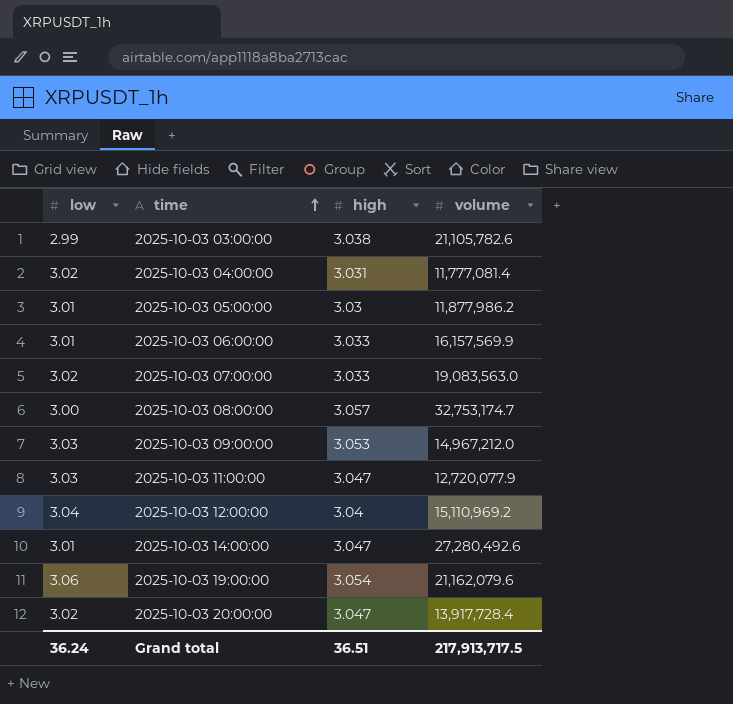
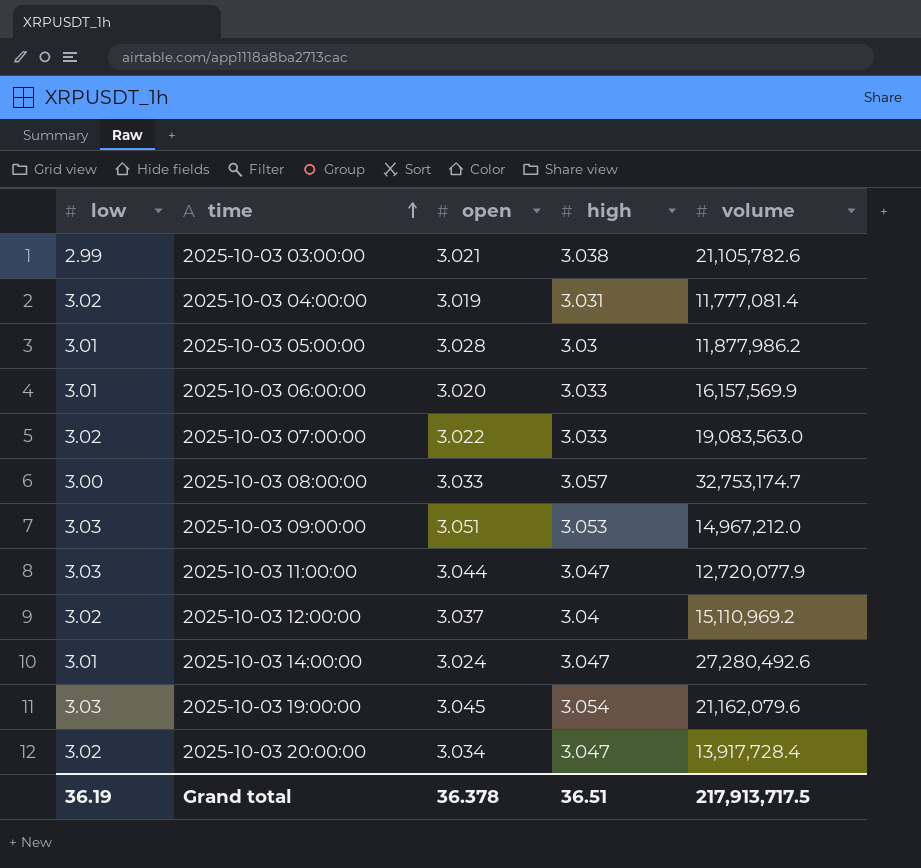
column open | position: none -> 3
2025-10-03 12:00:00 | low: 3.04 -> 3.02
2025-10-03 19:00:00 | low: 3.06 -> 3.03
Grand total | low: 36.24 -> 36.19

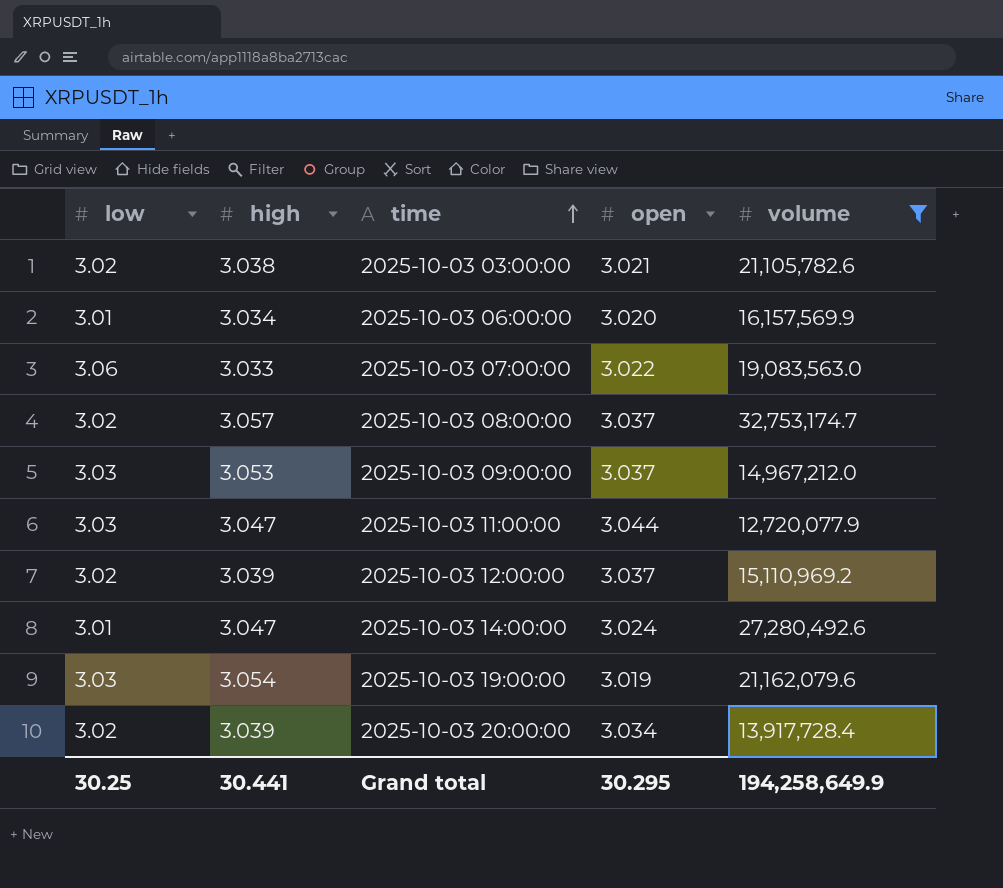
filter: none -> volume >= 12,720,077.9
column high | position: 4 -> 2
2025-10-03 03:00:00 | low: 2.99 -> 3.02
2025-10-03 06:00:00 | high: 3.033 -> 3.034
2025-10-03 07:00:00 | low: 3.02 -> 3.06
2025-10-03 08:00:00 | low: 3.00 -> 3.02
2025-10-03 08:00:00 | open: 3.033 -> 3.037
2025-10-03 09:00:00 | open: 3.051 -> 3.037
2025-10-03 12:00:00 | high: 3.04 -> 3.039
2025-10-03 19:00:00 | open: 3.045 -> 3.019
2025-10-03 20:00:00 | high: 3.047 -> 3.039
Grand total | low: 36.19 -> 30.25
Grand total | high: 36.51 -> 30.441
Grand total | open: 36.378 -> 30.295
Grand total | volume: 217,913,717.5 -> 194,258,649.9

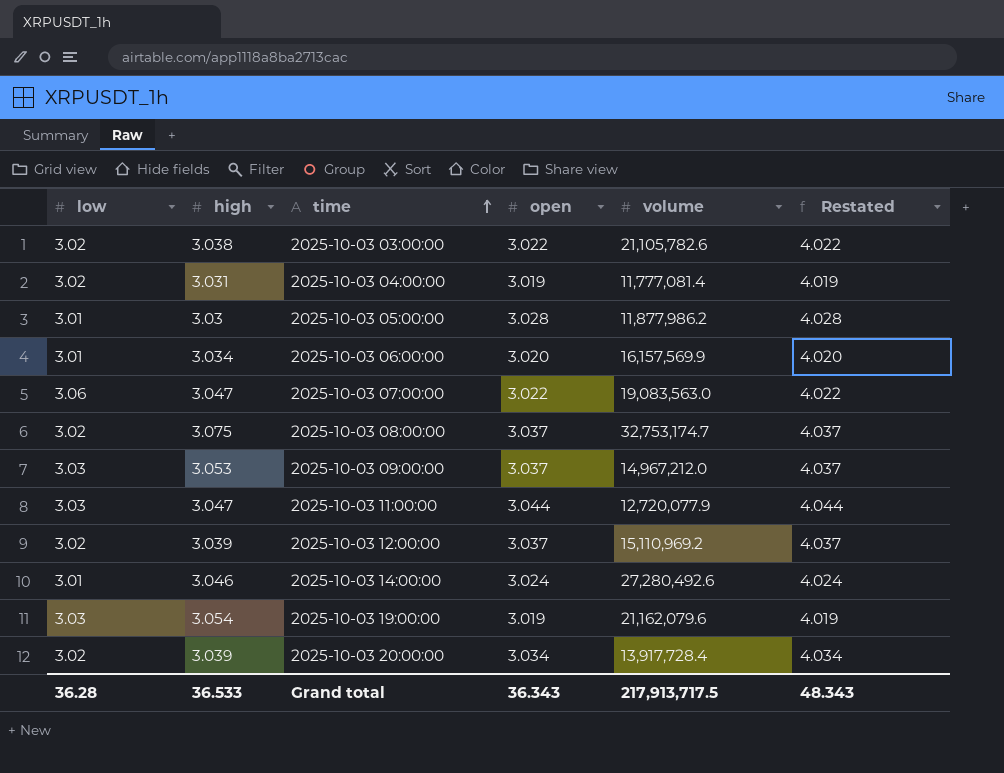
filter: volume >= 12,720,077.9 -> none
column Restated | formula: none -> [open] + 1
2025-10-03 03:00:00 | open: 3.021 -> 3.022
2025-10-03 07:00:00 | high: 3.033 -> 3.047
2025-10-03 08:00:00 | high: 3.057 -> 3.075
2025-10-03 14:00:00 | high: 3.047 -> 3.046
Grand total | low: 30.25 -> 36.28
Grand total | high: 30.441 -> 36.533
Grand total | open: 30.295 -> 36.343
Grand total | volume: 194,258,649.9 -> 217,913,717.5

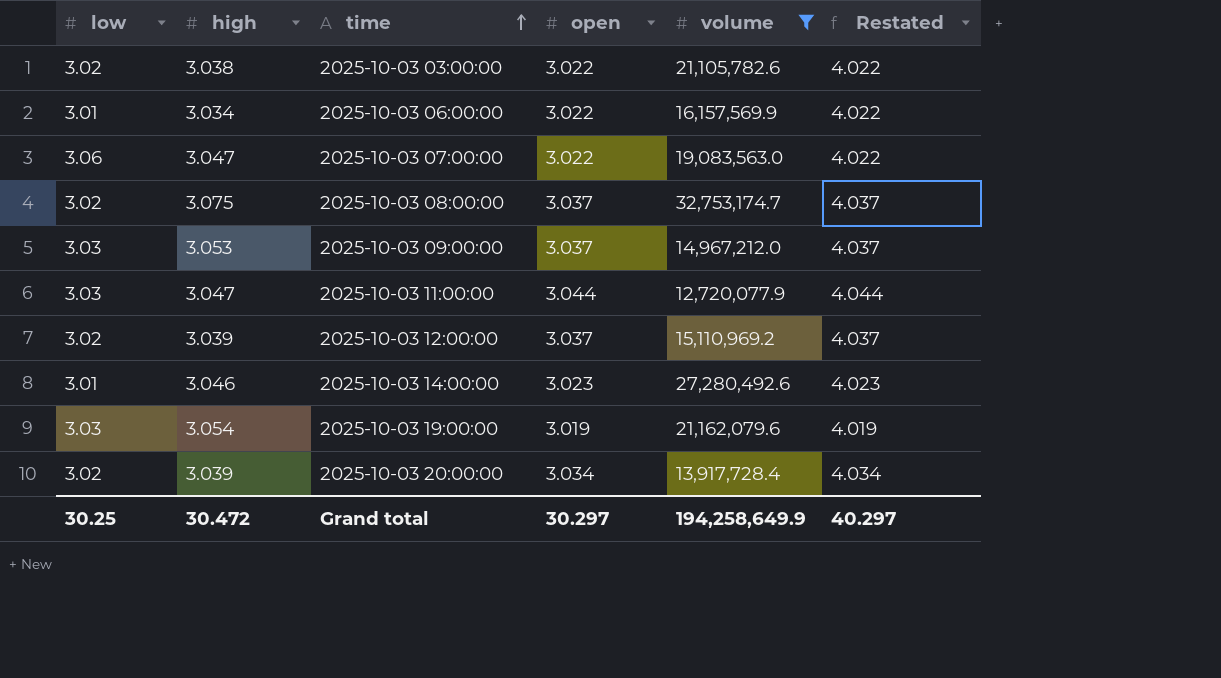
filter: none -> volume >= 12,720,077.9
2025-10-03 06:00:00 | open: 3.020 -> 3.022
2025-10-03 06:00:00 | Restated: 4.020 -> 4.022
2025-10-03 14:00:00 | open: 3.024 -> 3.023
2025-10-03 14:00:00 | Restated: 4.024 -> 4.023
Grand total | low: 36.28 -> 30.25
Grand total | high: 36.533 -> 30.472
Grand total | open: 36.343 -> 30.297
Grand total | volume: 217,913,717.5 -> 194,258,649.9
Grand total | Restated: 48.343 -> 40.297

